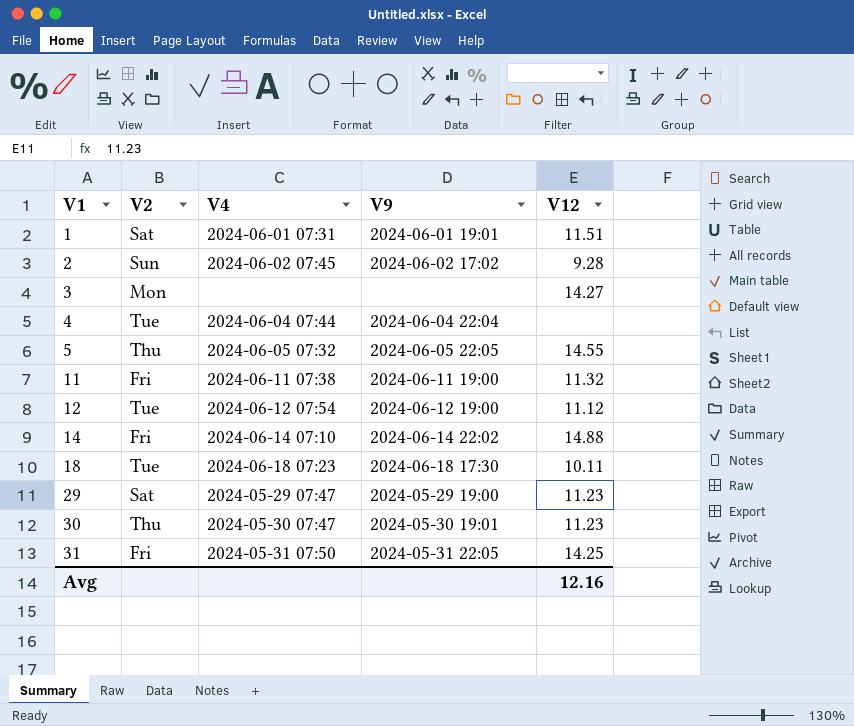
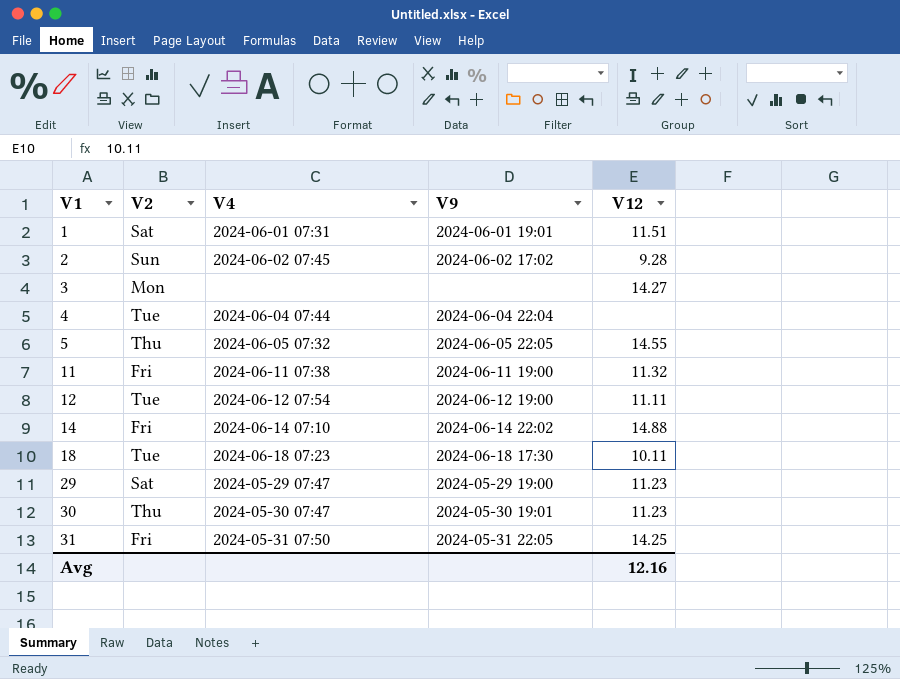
12 | V12: 11.12 -> 11.11

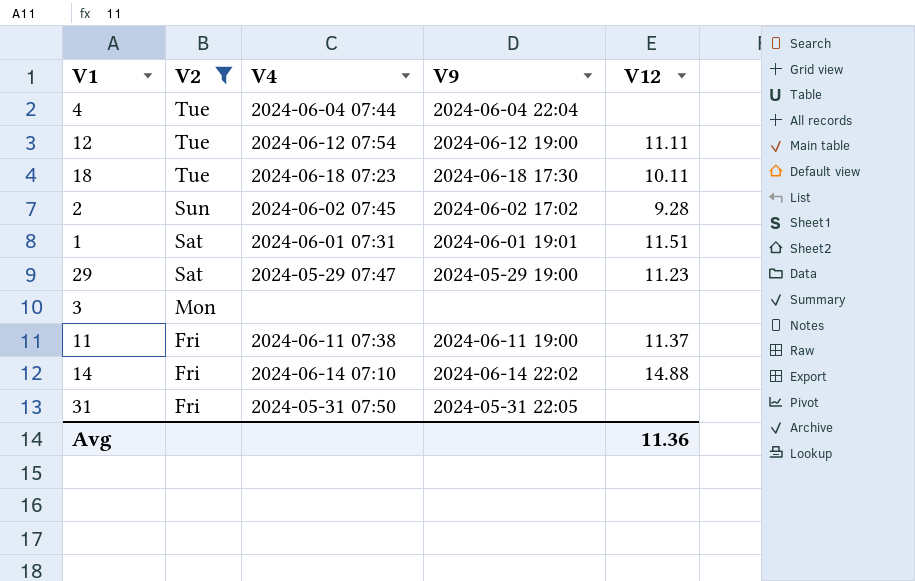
filter: none -> V2 != Thu
row order: V1 ascending -> V2 descending
3 | V12: 14.27 -> none
11 | V12: 11.32 -> 11.37
31 | V12: 14.25 -> none
Avg | V12: 12.16 -> 11.36

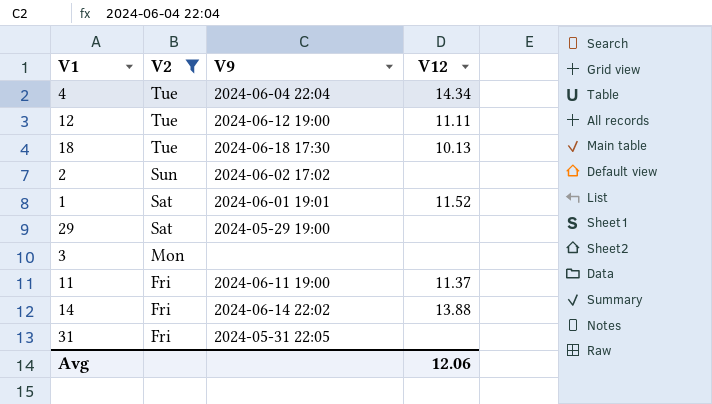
column V4 | position: 3 -> none
4 | V12: none -> 14.34
18 | V12: 10.11 -> 10.13
2 | V12: 9.28 -> none
1 | V12: 11.51 -> 11.52
29 | V12: 11.23 -> none
14 | V12: 14.88 -> 13.88
Avg | V12: 11.36 -> 12.06

